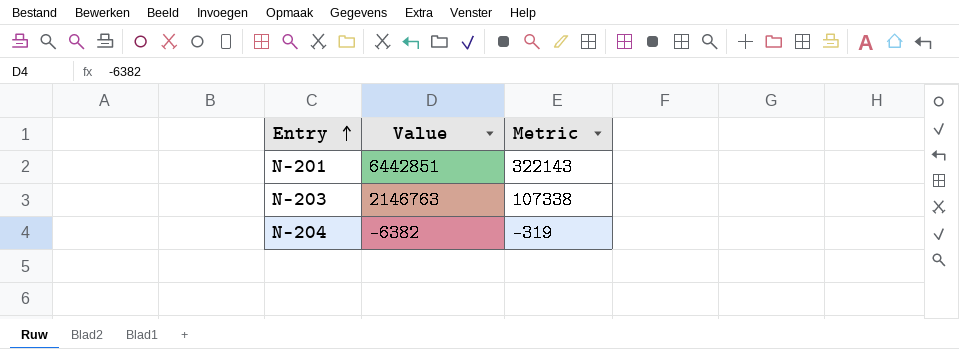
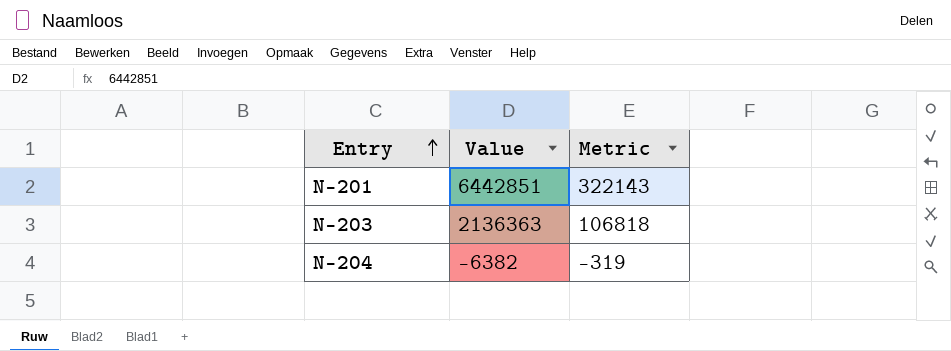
N-203 | Value: 2146763 -> 2136363
N-203 | Metric: 107338 -> 106818

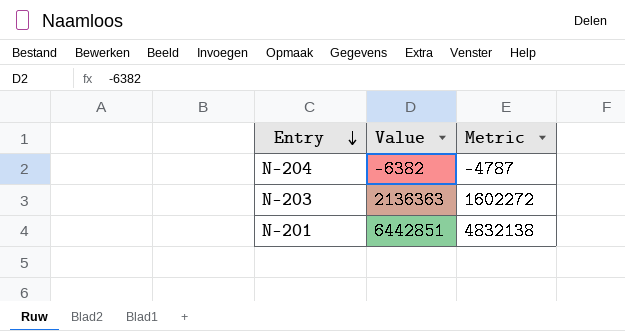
row order: Entry ascending -> Entry descending
column Metric | formula: [Value] * 0.05 -> [Value] * 0.75

